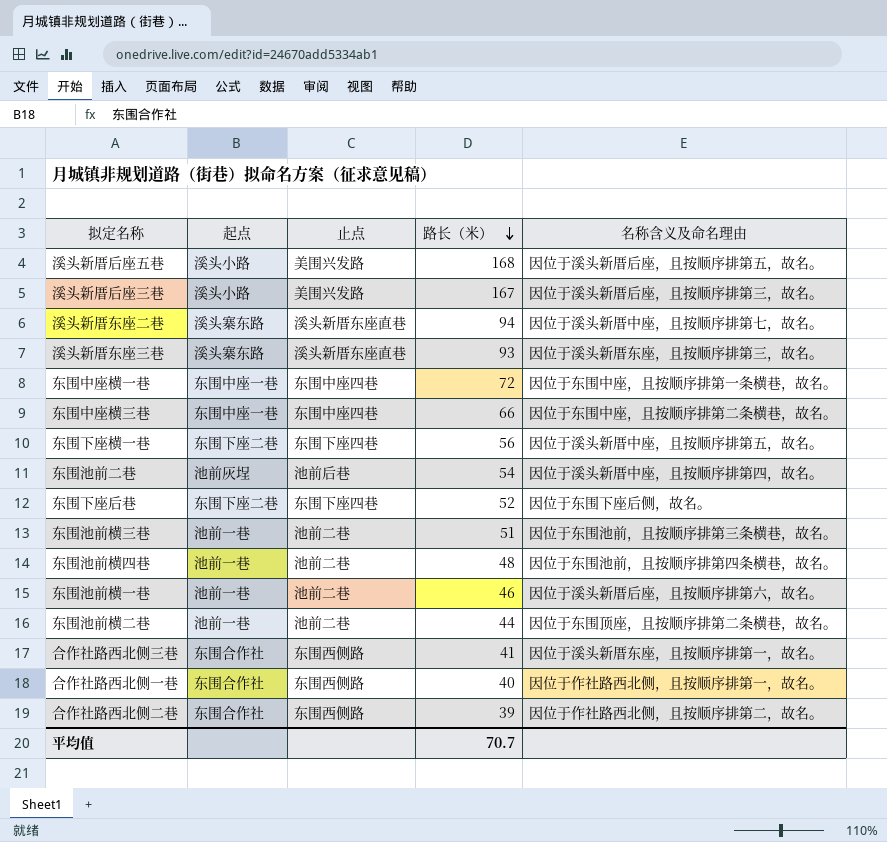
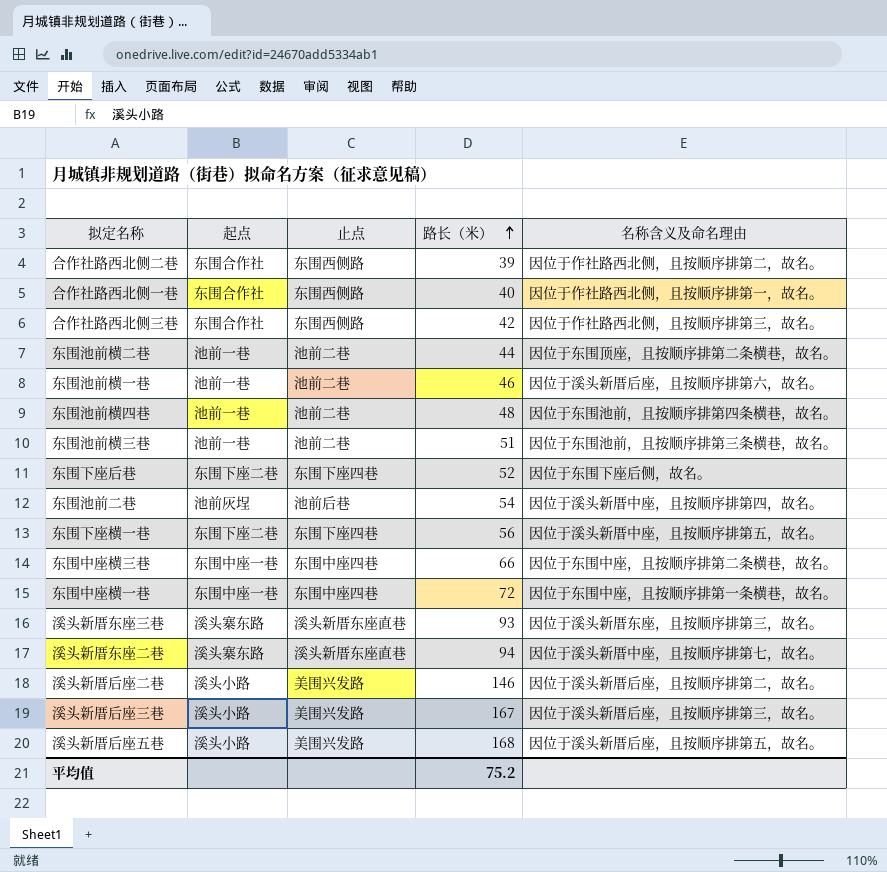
row order: 路长（米） descending -> 路长（米） ascending
合作社路西北侧三巷 | 路长（米）: 41 -> 42
合作社路西北侧三巷 | 名称含义及命名理由: 因位于溪头新厝东座，且按顺序排第一，故名。 -> 因位于作社路西北侧，且按顺序排第三，故名。
row 溪头新厝后座二巷: none -> 溪头小路 | 美围兴发路 | 146 | 因位于溪头新厝后座，且按顺序排第二，故名。
平均值 | 路长（米）: 70.7 -> 75.2

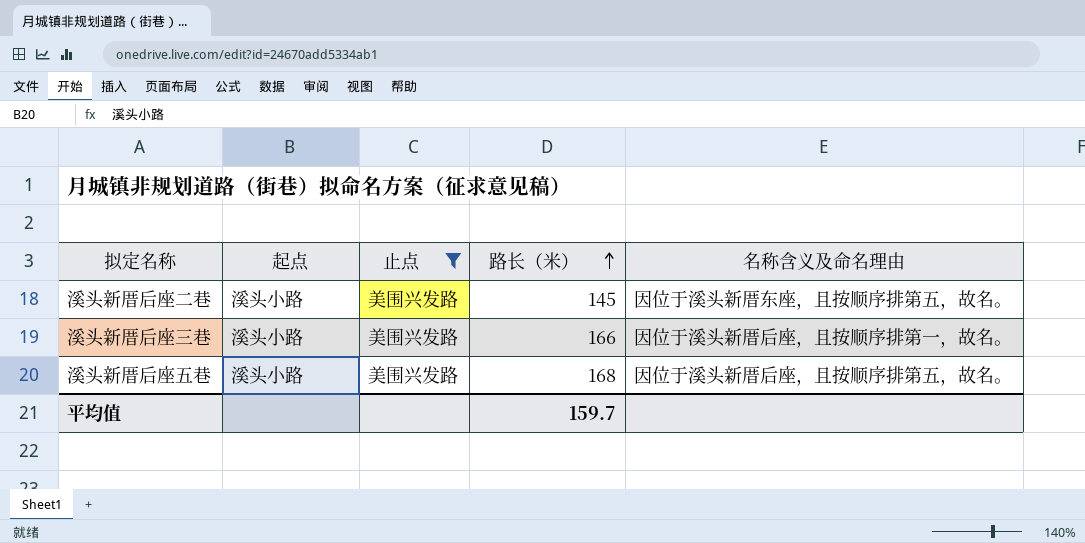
filter: none -> 止点 = 美围兴发路
溪头新厝后座二巷 | 路长（米）: 146 -> 145
溪头新厝后座二巷 | 名称含义及命名理由: 因位于溪头新厝后座，且按顺序排第二，故名。 -> 因位于溪头新厝东座，且按顺序排第五，故名。
溪头新厝后座三巷 | 路长（米）: 167 -> 166
溪头新厝后座三巷 | 名称含义及命名理由: 因位于溪头新厝后座，且按顺序排第三，故名。 -> 因位于溪头新厝后座，且按顺序排第一，故名。
平均值 | 路长（米）: 75.2 -> 159.7

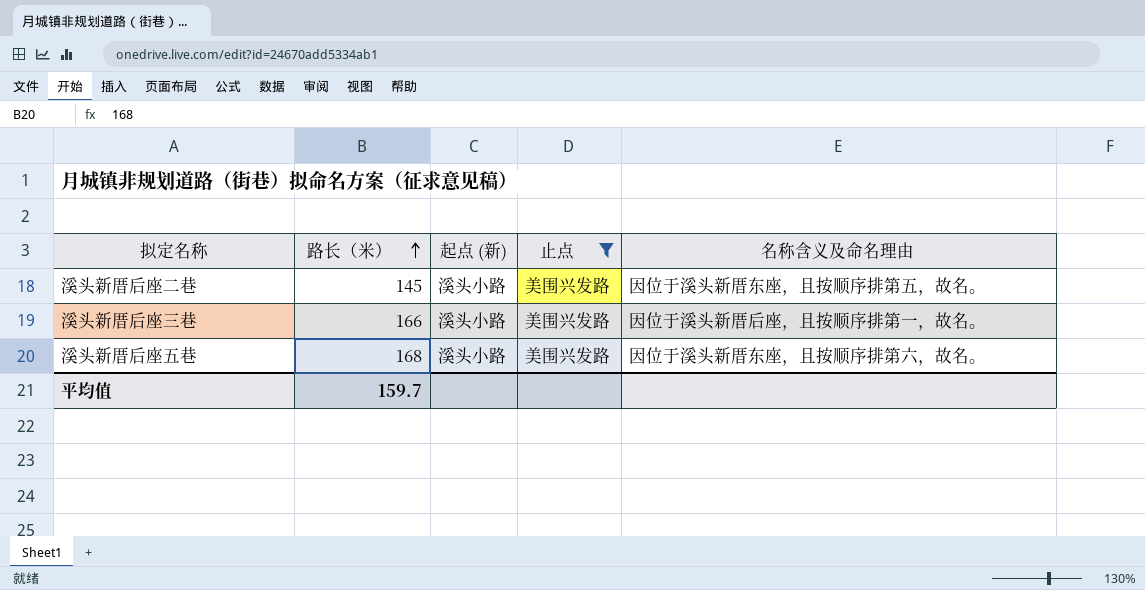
column 路长（米） | position: 4 -> 2
column name: 起点 -> 起点 (新)
溪头新厝后座五巷 | 名称含义及命名理由: 因位于溪头新厝后座，且按顺序排第五，故名。 -> 因位于溪头新厝东座，且按顺序排第六，故名。

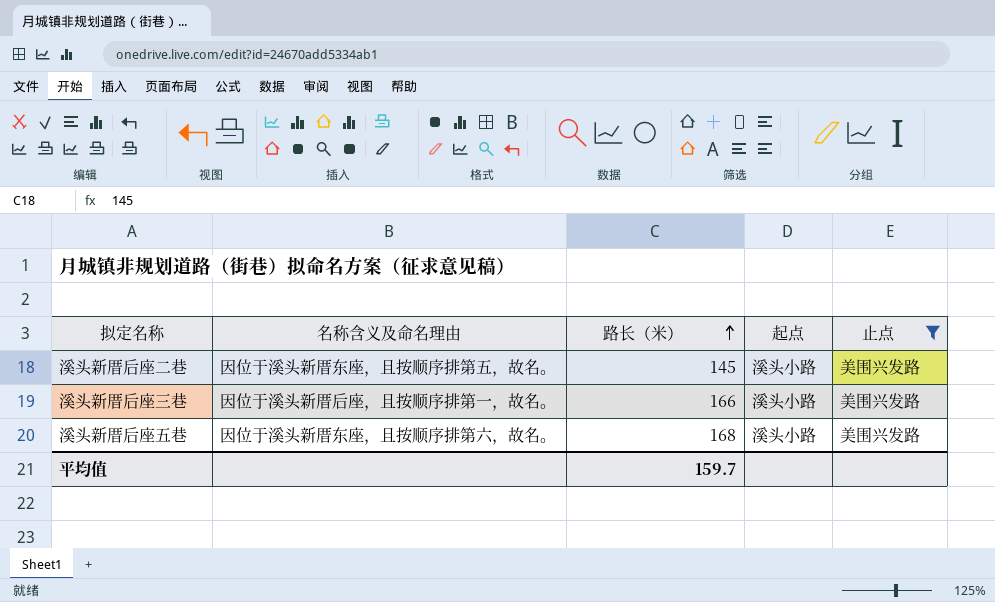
column 名称含义及命名理由 | position: 5 -> 2
column name: 起点 (新) -> 起点

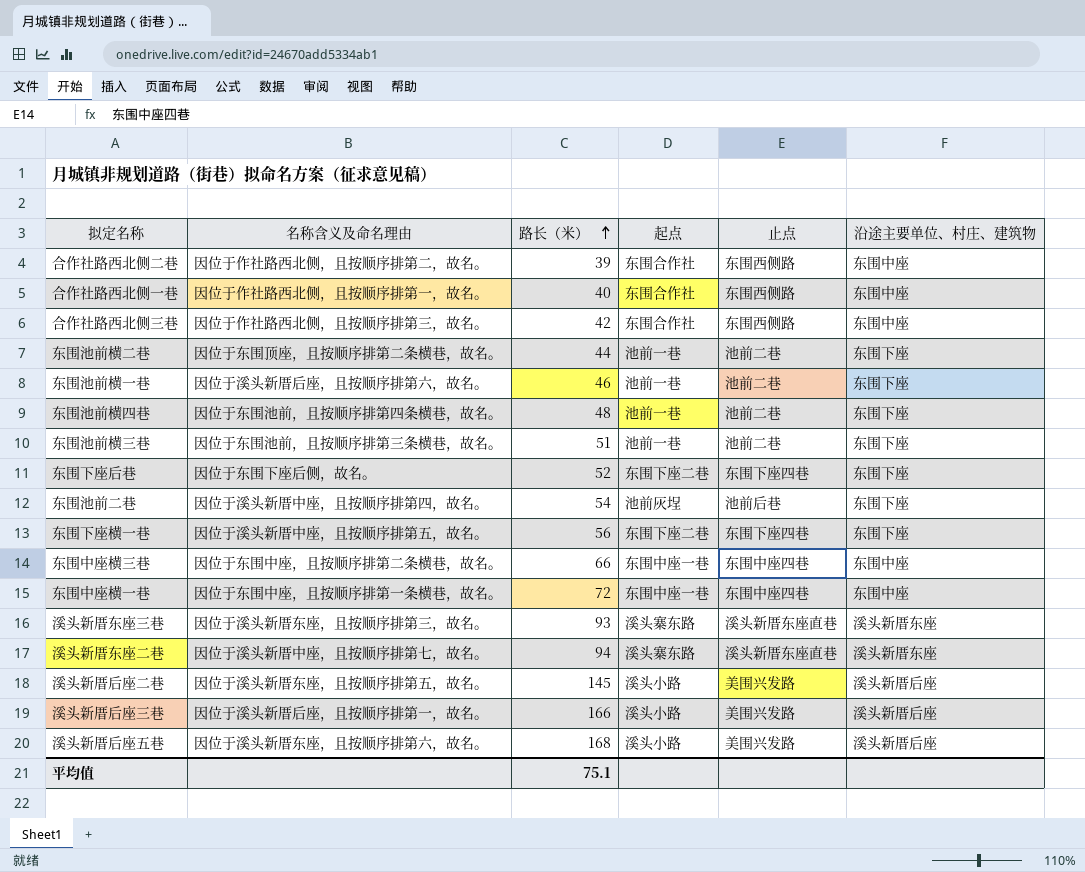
filter: 止点 = 美围兴发路 -> none
column 沿途主要单位、村庄、建筑物 | position: none -> 6
平均值 | 路长（米）: 159.7 -> 75.1

